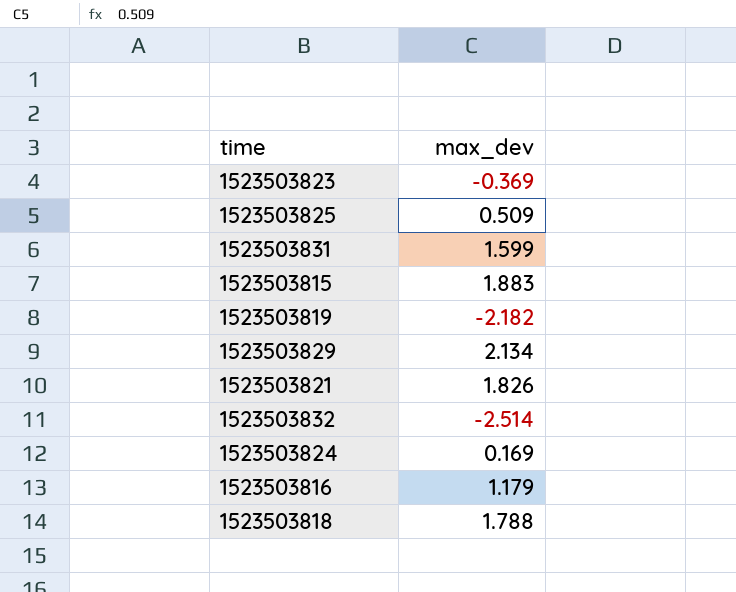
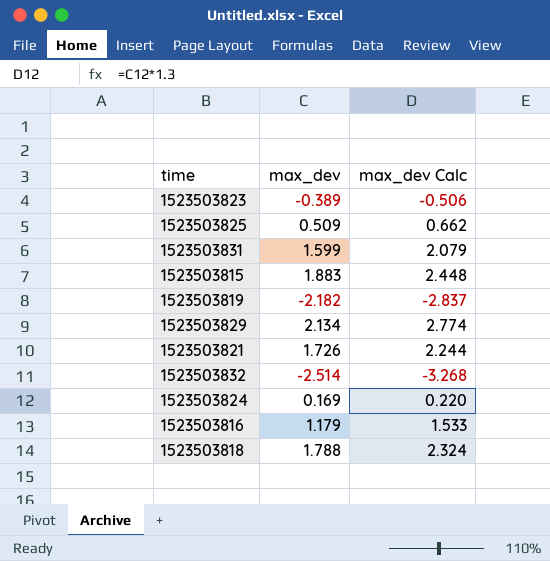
column max_dev Calc | formula: none -> [max_dev] * 1.3
1523503823 | max_dev: -0.369 -> -0.389
1523503821 | max_dev: 1.826 -> 1.726

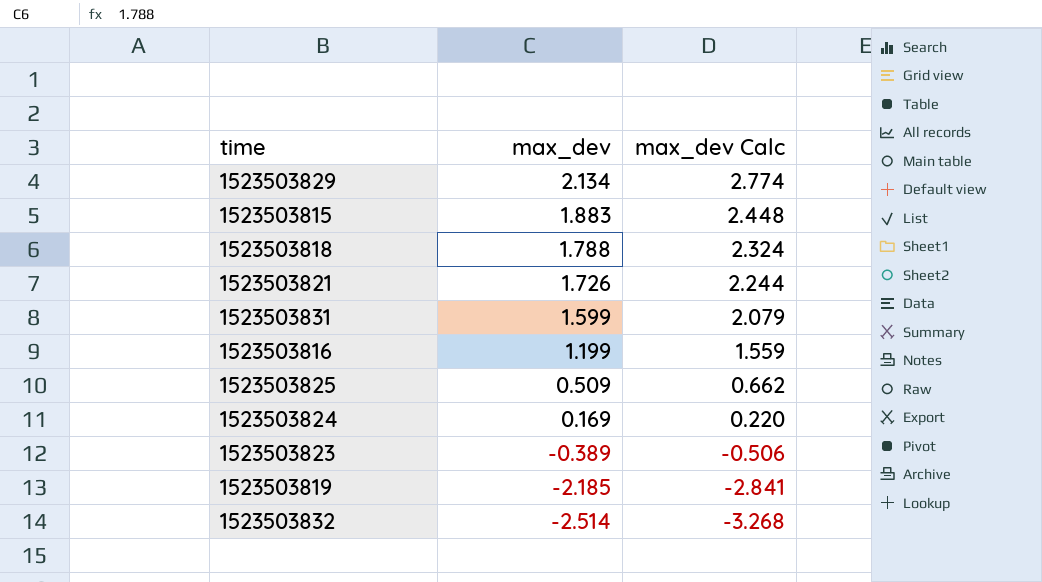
row order: none -> max_dev descending
1523503816 | max_dev: 1.179 -> 1.199
1523503816 | max_dev Calc: 1.533 -> 1.559
1523503819 | max_dev: -2.182 -> -2.185
1523503819 | max_dev Calc: -2.837 -> -2.841

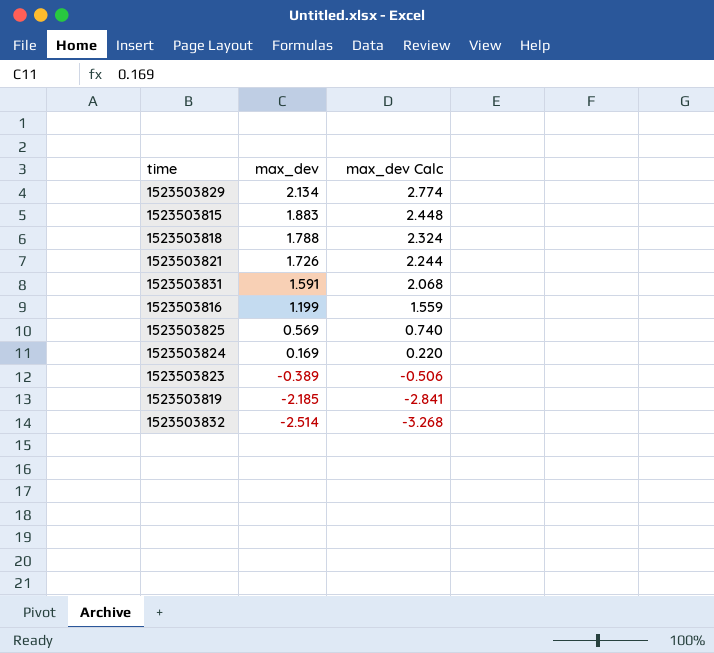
1523503831 | max_dev: 1.599 -> 1.591
1523503831 | max_dev Calc: 2.079 -> 2.068
1523503825 | max_dev: 0.509 -> 0.569
1523503825 | max_dev Calc: 0.662 -> 0.740

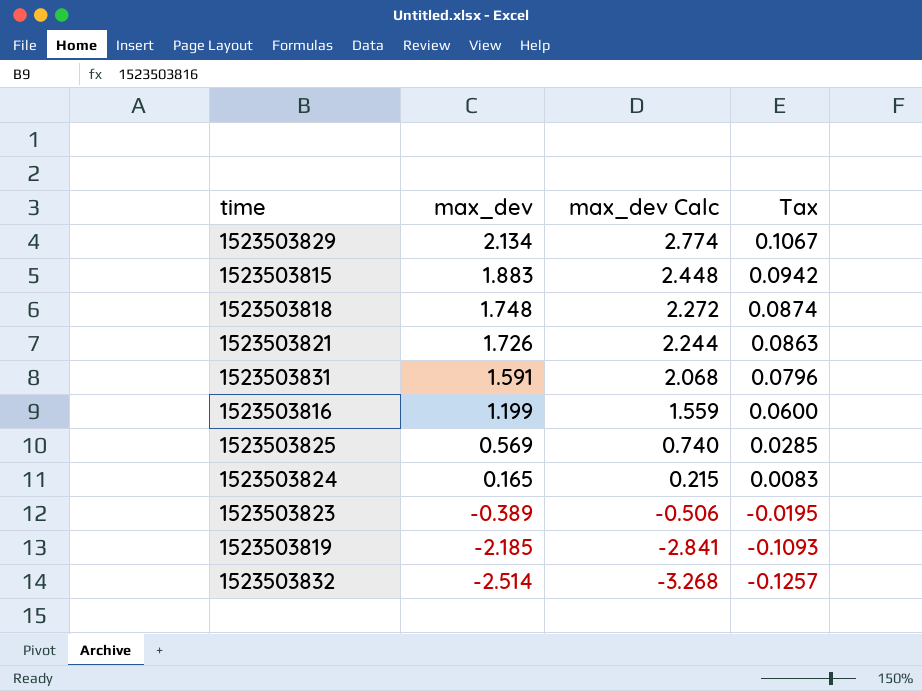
column Tax | formula: none -> [max_dev] * 0.05
1523503818 | max_dev: 1.788 -> 1.748
1523503818 | max_dev Calc: 2.324 -> 2.272
1523503824 | max_dev: 0.169 -> 0.165
1523503824 | max_dev Calc: 0.220 -> 0.215

